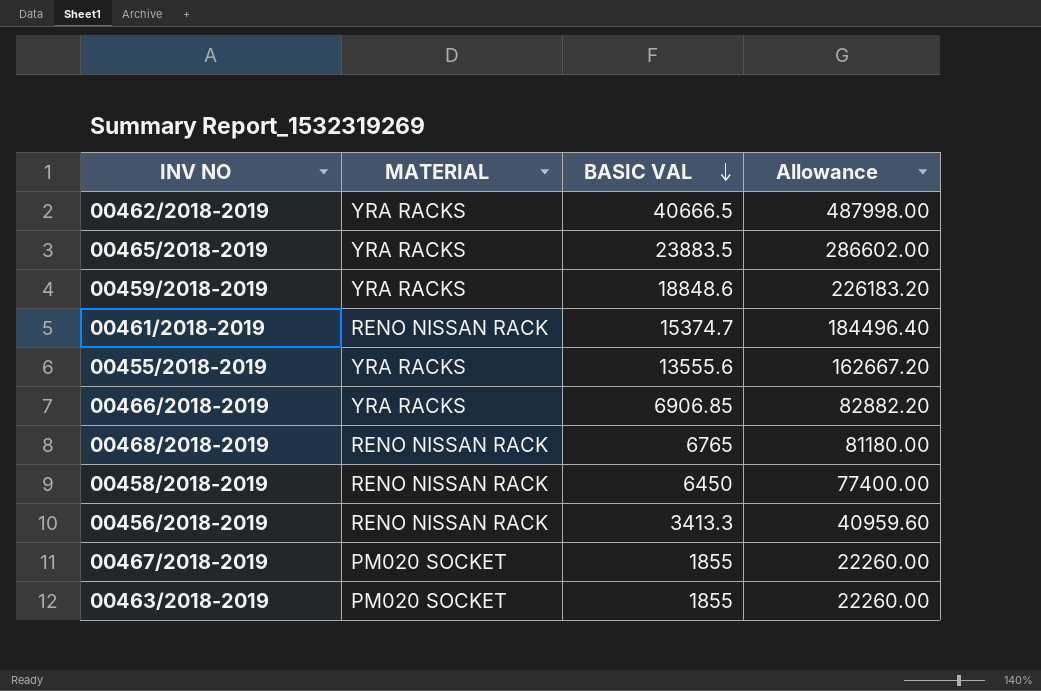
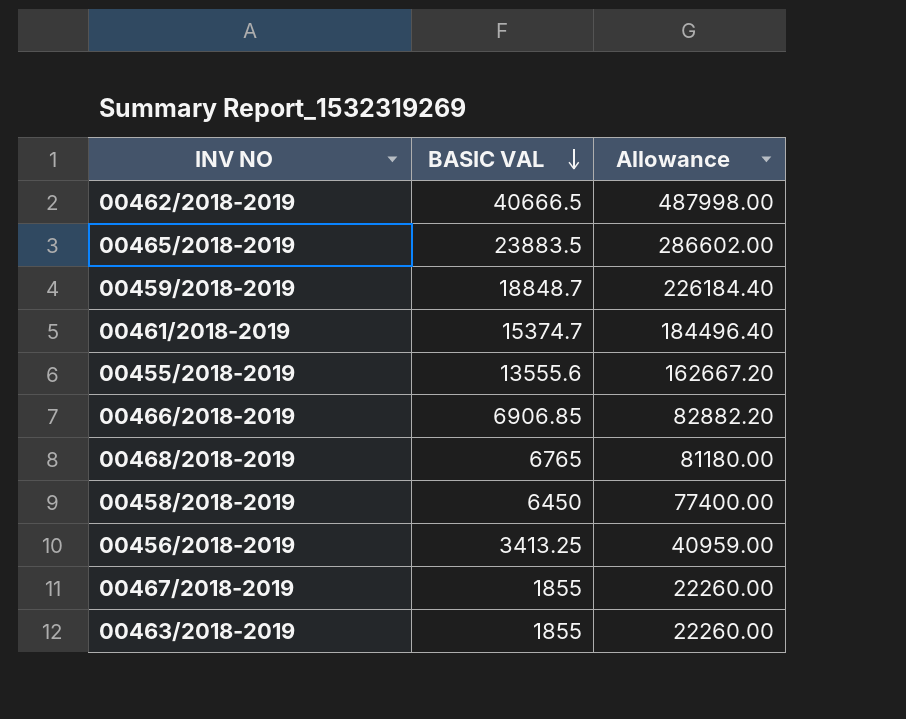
column MATERIAL | position: 2 -> none
00459/2018-2019 | BASIC VAL: 18848.6 -> 18848.7
00459/2018-2019 | Allowance: 226183.20 -> 226184.40
00456/2018-2019 | BASIC VAL: 3413.3 -> 3413.25
00456/2018-2019 | Allowance: 40959.60 -> 40959.00

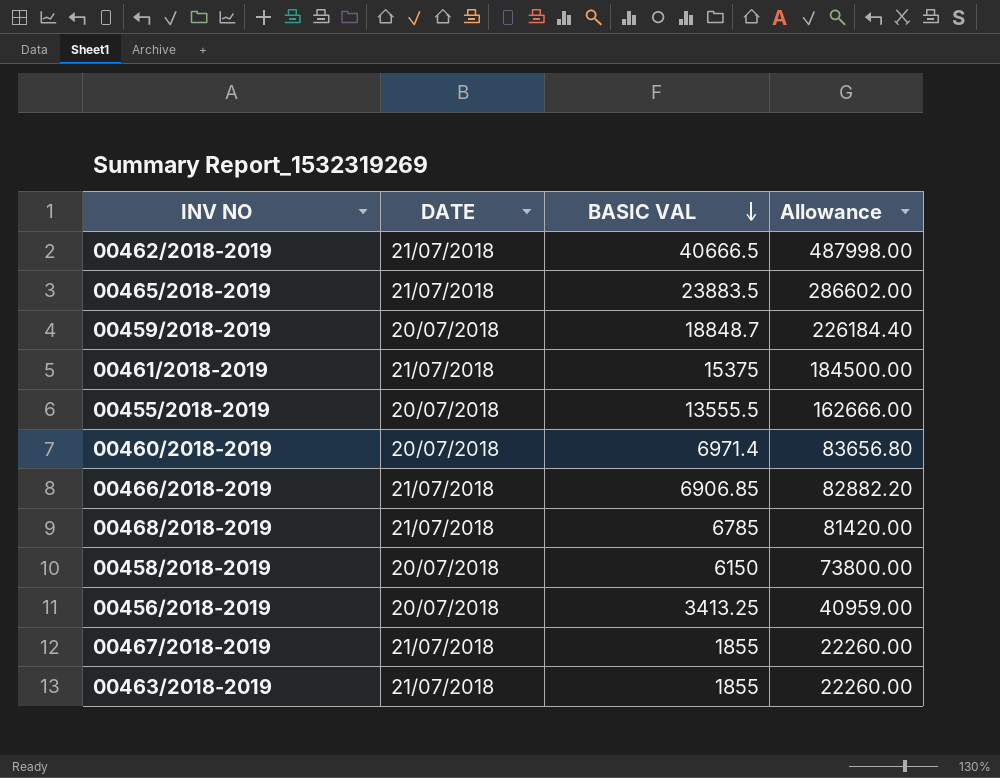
column DATE | position: none -> 2
00461/2018-2019 | BASIC VAL: 15374.7 -> 15375
00461/2018-2019 | Allowance: 184496.40 -> 184500.00
00455/2018-2019 | BASIC VAL: 13555.6 -> 13555.5
00455/2018-2019 | Allowance: 162667.20 -> 162666.00
row 00460/2018-2019: none -> 20/07/2018 | 6971.4 | 83656.80
00468/2018-2019 | BASIC VAL: 6765 -> 6785
00468/2018-2019 | Allowance: 81180.00 -> 81420.00
00458/2018-2019 | BASIC VAL: 6450 -> 6150
00458/2018-2019 | Allowance: 77400.00 -> 73800.00

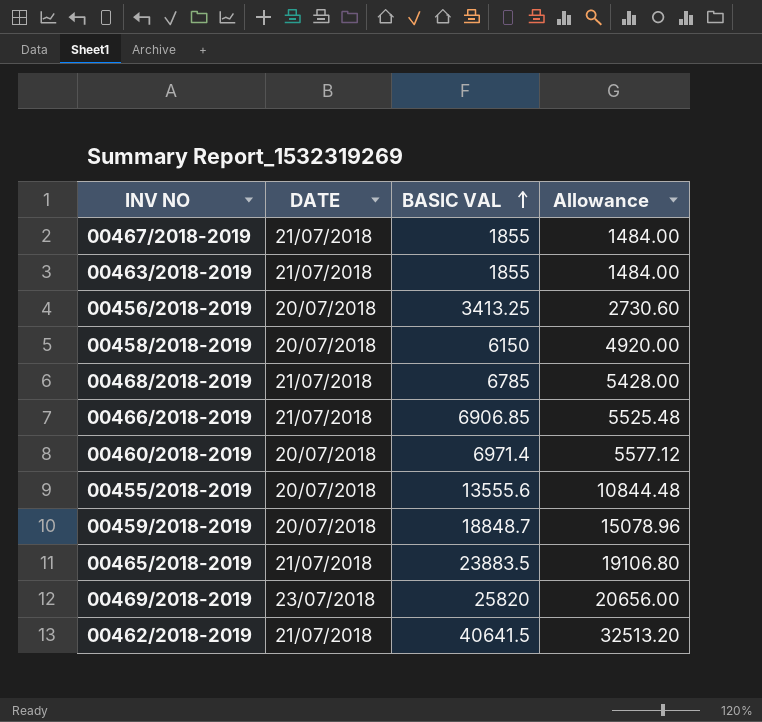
row order: BASIC VAL descending -> BASIC VAL ascending
column Allowance | formula: [BASIC VAL] * 12 -> [BASIC VAL] * 0.8
row 00461/2018-2019: 21/07/2018 | 15375 | 184500.00 -> none
00455/2018-2019 | BASIC VAL: 13555.5 -> 13555.6
row 00469/2018-2019: none -> 23/07/2018 | 25820 | 20656.00
00462/2018-2019 | BASIC VAL: 40666.5 -> 40641.5

